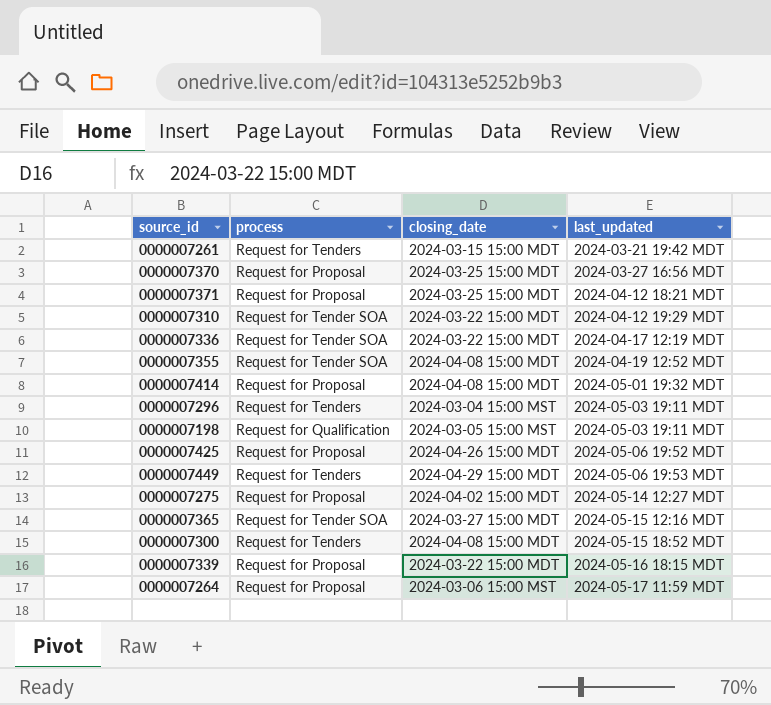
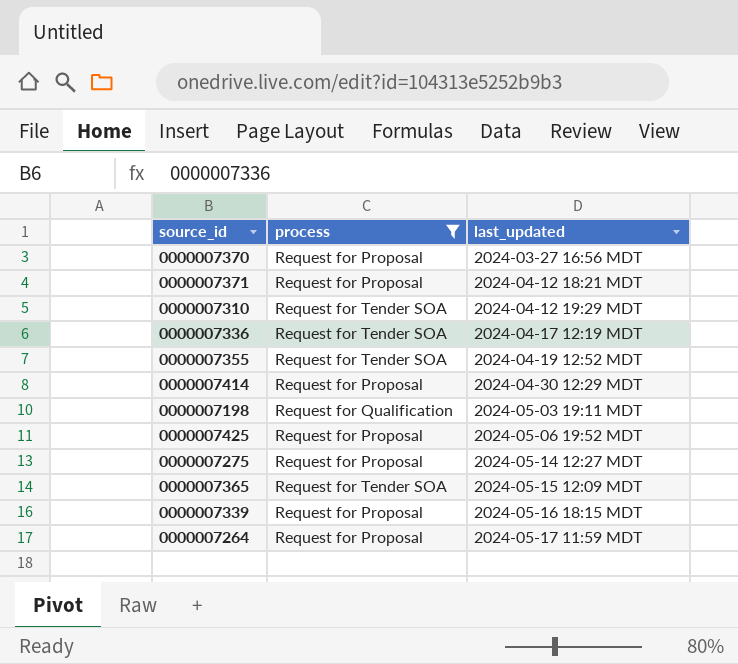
filter: none -> process != Request for Tenders
column closing_date | position: 3 -> none
0000007414 | last_updated: 2024-05-01 19:32 MDT -> 2024-04-30 12:29 MDT
0000007365 | last_updated: 2024-05-15 12:16 MDT -> 2024-05-15 12:09 MDT

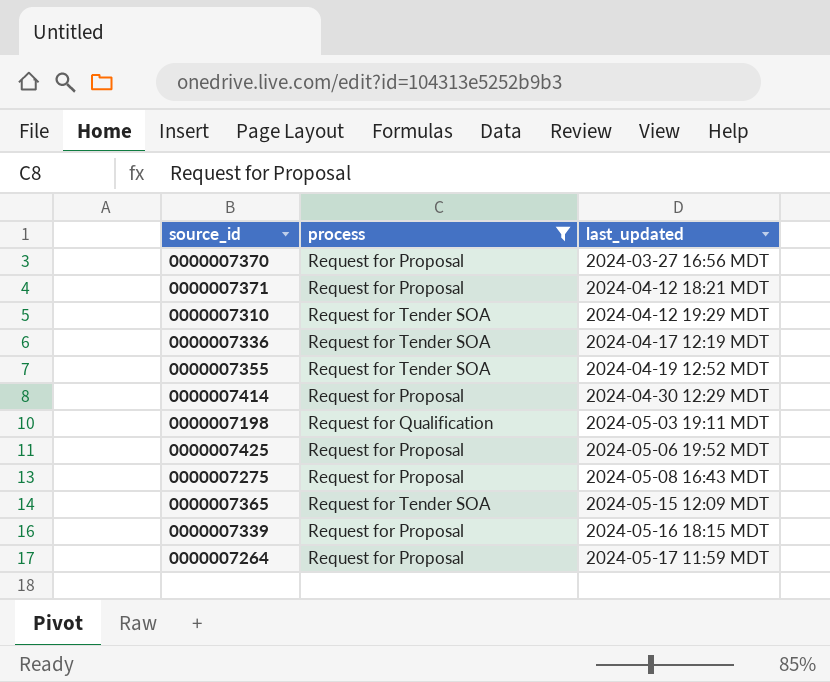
0000007275 | last_updated: 2024-05-14 12:27 MDT -> 2024-05-08 16:43 MDT

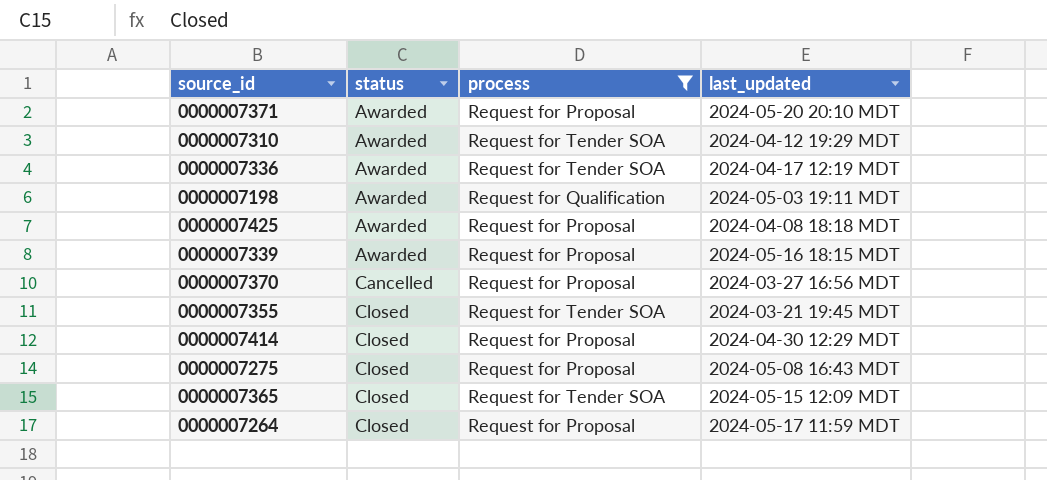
row order: last_updated ascending -> status ascending
column status | position: none -> 2
0000007371 | last_updated: 2024-04-12 18:21 MDT -> 2024-05-20 20:10 MDT
0000007425 | last_updated: 2024-05-06 19:52 MDT -> 2024-04-08 18:18 MDT
0000007355 | last_updated: 2024-04-19 12:52 MDT -> 2024-03-21 19:45 MDT

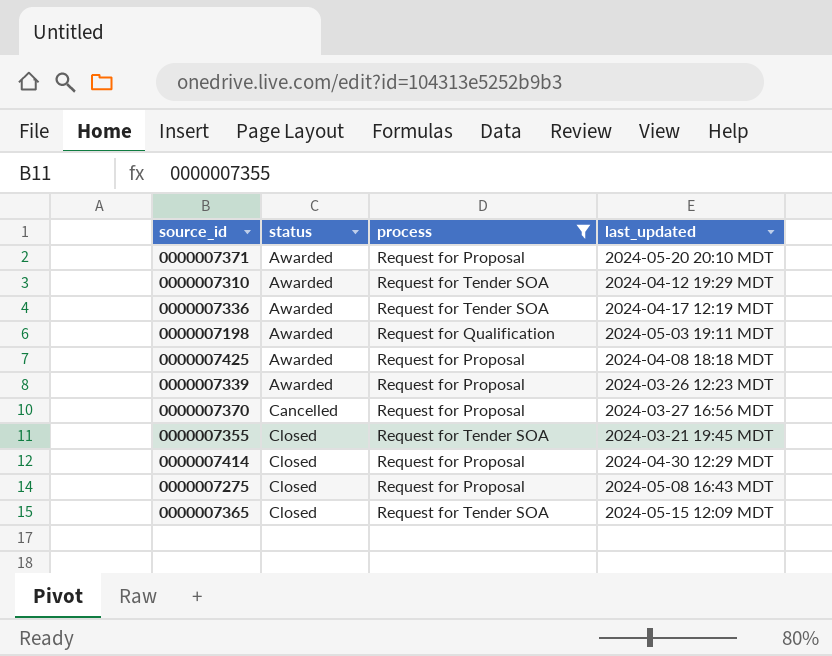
row 0000007264: Closed | Request for Proposal | 2024-05-17 11:59 MDT -> none
0000007339 | last_updated: 2024-05-16 18:15 MDT -> 2024-03-26 12:23 MDT

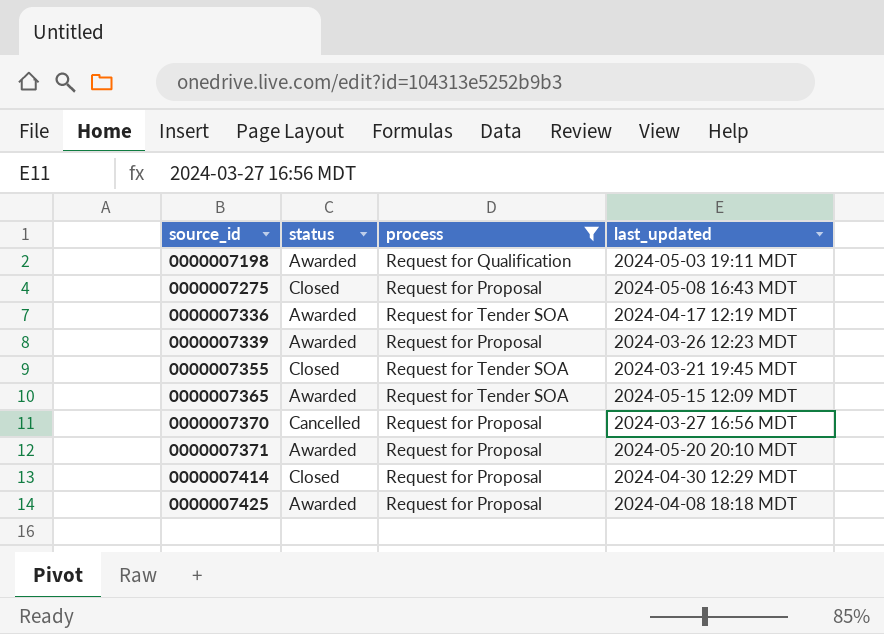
row order: status ascending -> source_id ascending
row 0000007310: Awarded | Request for Tender SOA | 2024-04-12 19:29 MDT -> none
0000007365 | status: Closed -> Awarded

